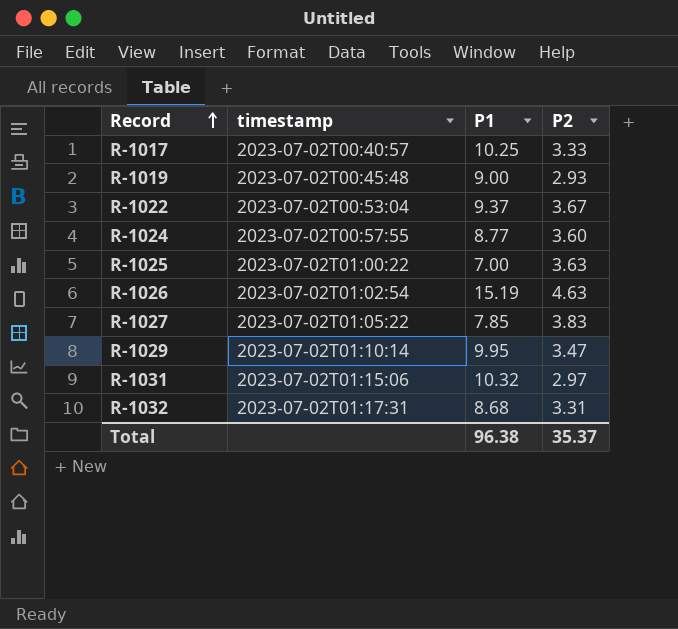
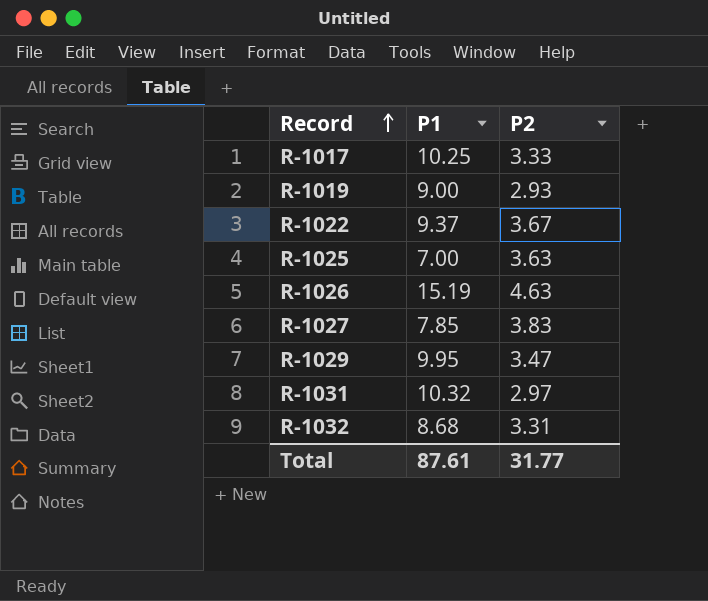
column timestamp | position: 2 -> none
row R-1024: 2023-07-02T00:57:55 | 8.77 | 3.60 -> none
Total | P1: 96.38 -> 87.61
Total | P2: 35.37 -> 31.77

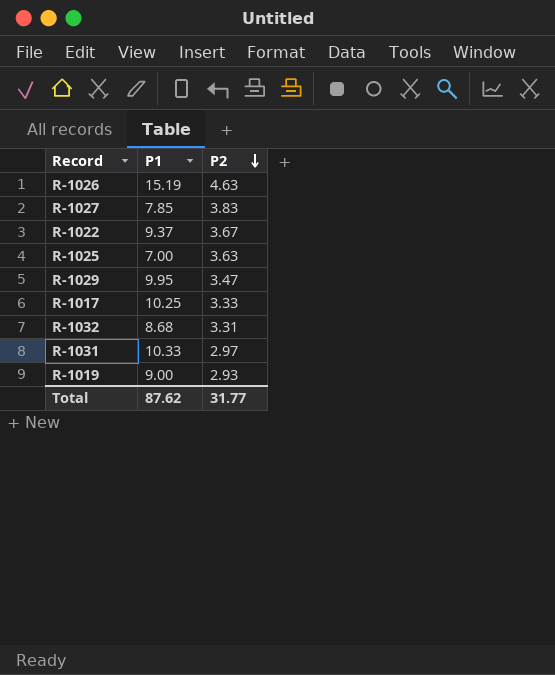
row order: Record ascending -> P2 descending
R-1031 | P1: 10.32 -> 10.33
Total | P1: 87.61 -> 87.62

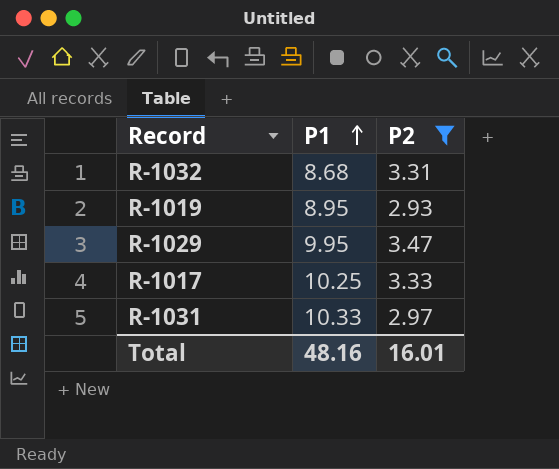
filter: none -> P2 <= 3.47
row order: P2 descending -> P1 ascending
R-1019 | P1: 9.00 -> 8.95
Total | P1: 87.62 -> 48.16
Total | P2: 31.77 -> 16.01

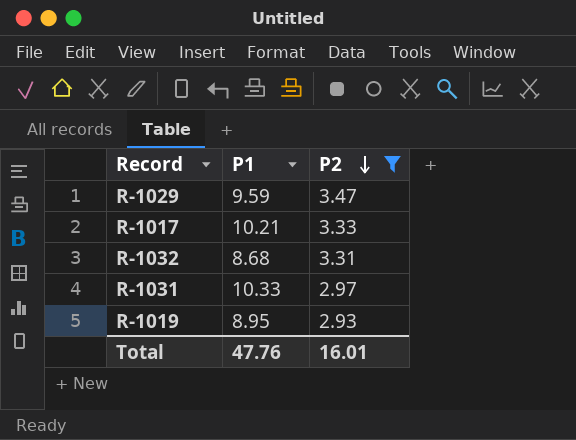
row order: P1 ascending -> P2 descending
R-1029 | P1: 9.95 -> 9.59
R-1017 | P1: 10.25 -> 10.21
Total | P1: 48.16 -> 47.76

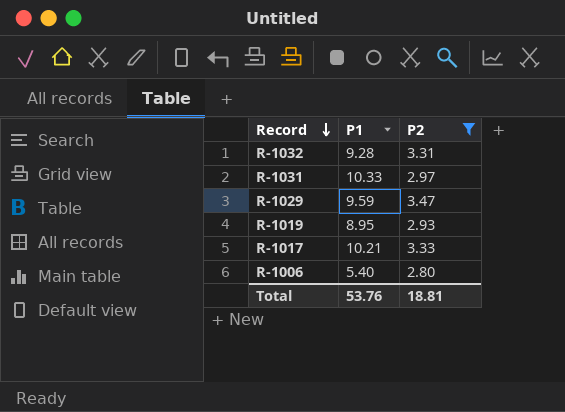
row order: P2 descending -> Record descending
R-1032 | P1: 8.68 -> 9.28
row R-1006: none -> 5.40 | 2.80
Total | P1: 47.76 -> 53.76
Total | P2: 16.01 -> 18.81

